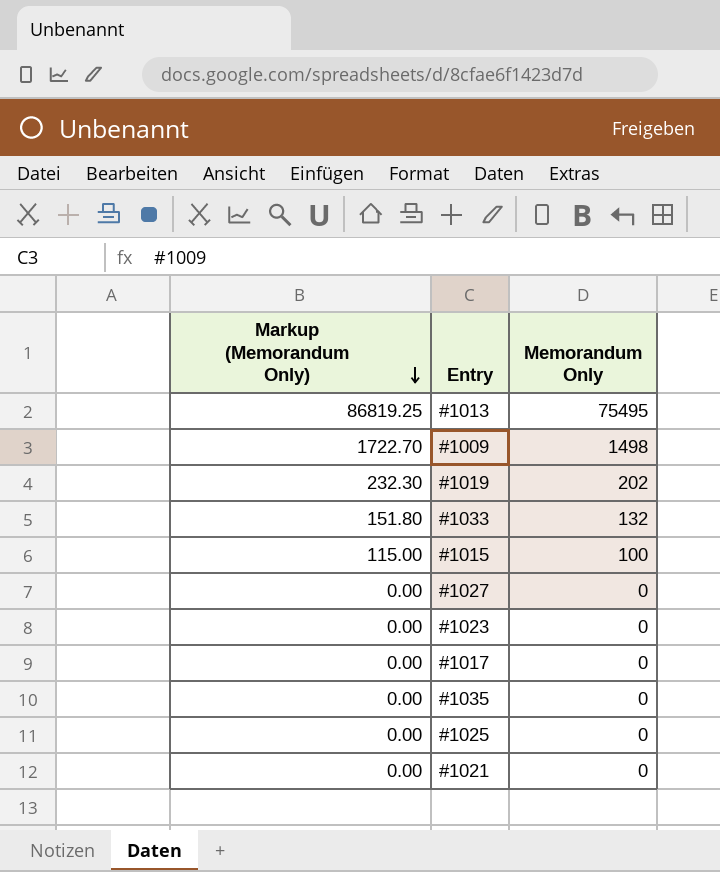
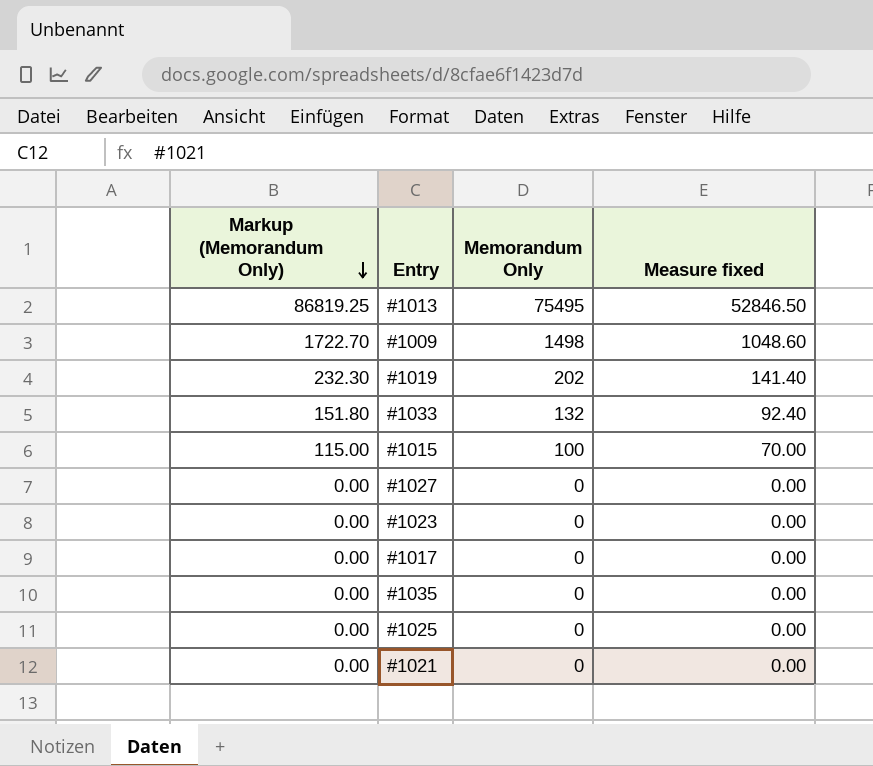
column Measure fixed | formula: none -> [Memorandum Only] * 0.7

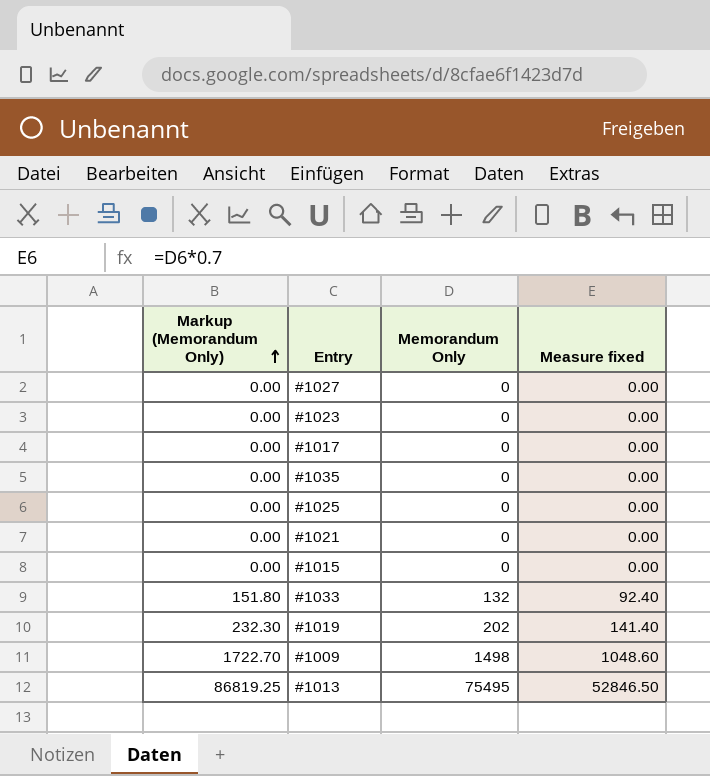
row order: Markup (Memorandum Only) descending -> Markup (Memorandum Only) ascending
#1015 | Markup (Memorandum Only): 115.00 -> 0.00
#1015 | Memorandum Only: 100 -> 0
#1015 | Measure fixed: 70.00 -> 0.00

